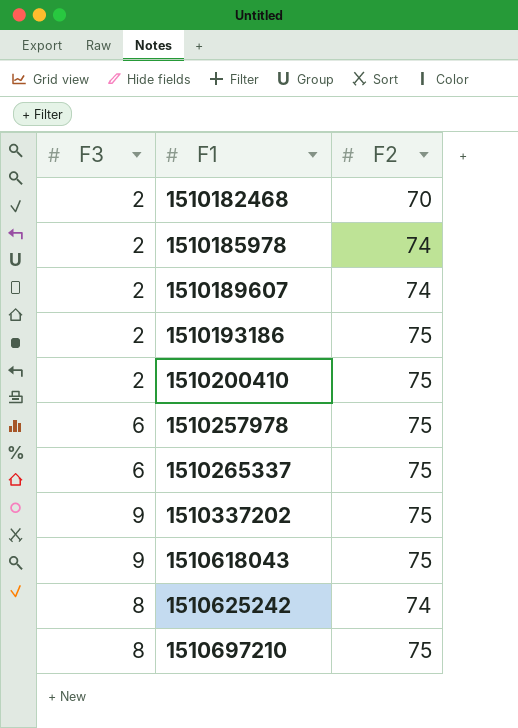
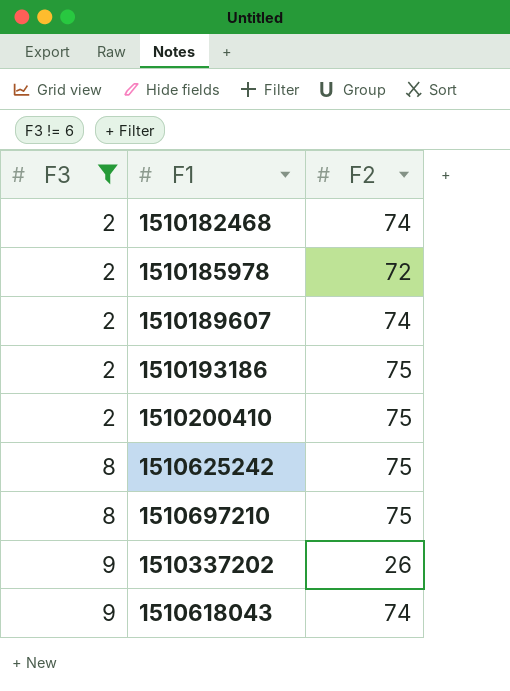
filter: none -> F3 != 6
row order: F1 ascending -> F3 ascending
1510182468 | F2: 70 -> 74
1510185978 | F2: 74 -> 72
1510625242 | F2: 74 -> 75
1510337202 | F2: 75 -> 26
1510618043 | F2: 75 -> 74

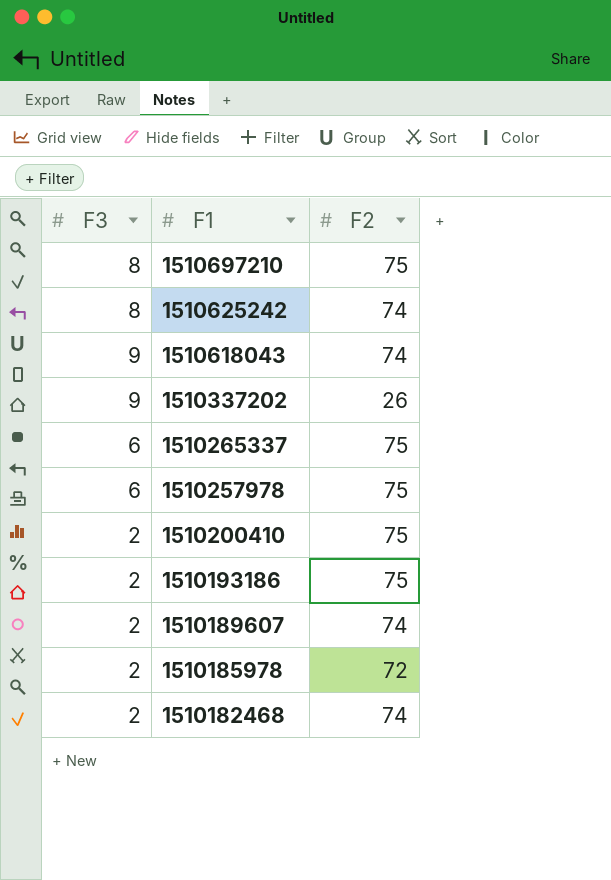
filter: F3 != 6 -> none
row order: F3 ascending -> F1 descending
1510625242 | F2: 75 -> 74

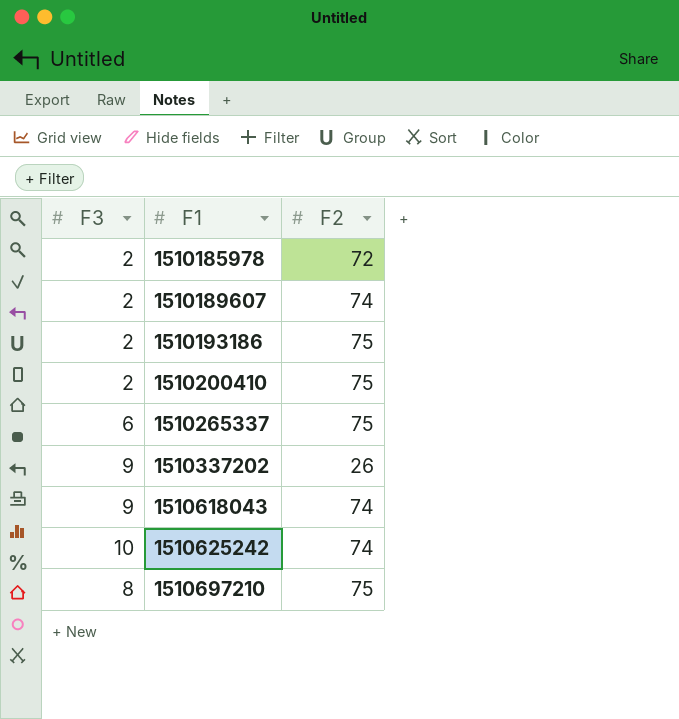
row order: F1 descending -> F1 ascending
row 1510257978: 6 | 75 -> none
row 1510182468: 2 | 74 -> none
1510625242 | F3: 8 -> 10

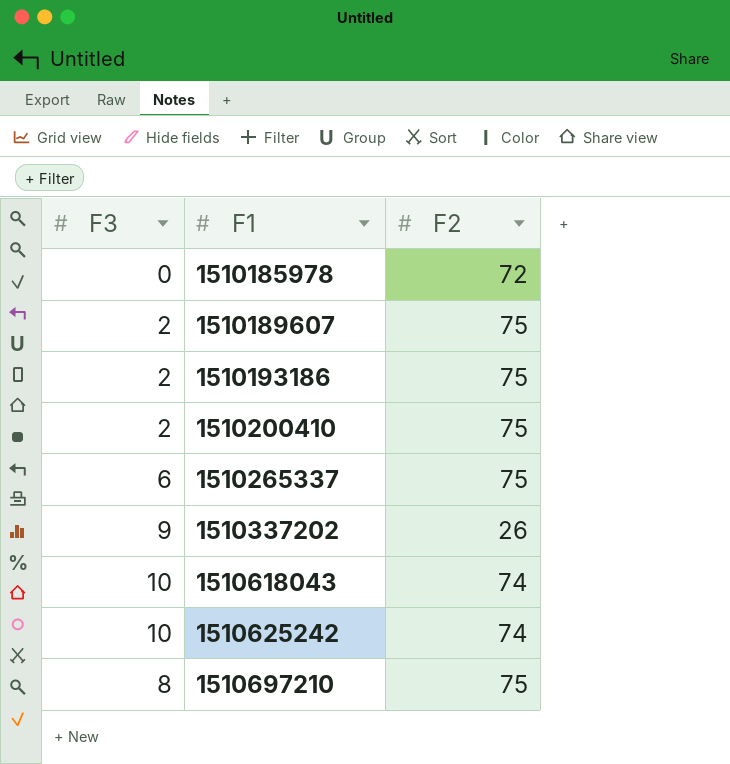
1510185978 | F3: 2 -> 0
1510189607 | F2: 74 -> 75
1510618043 | F3: 9 -> 10

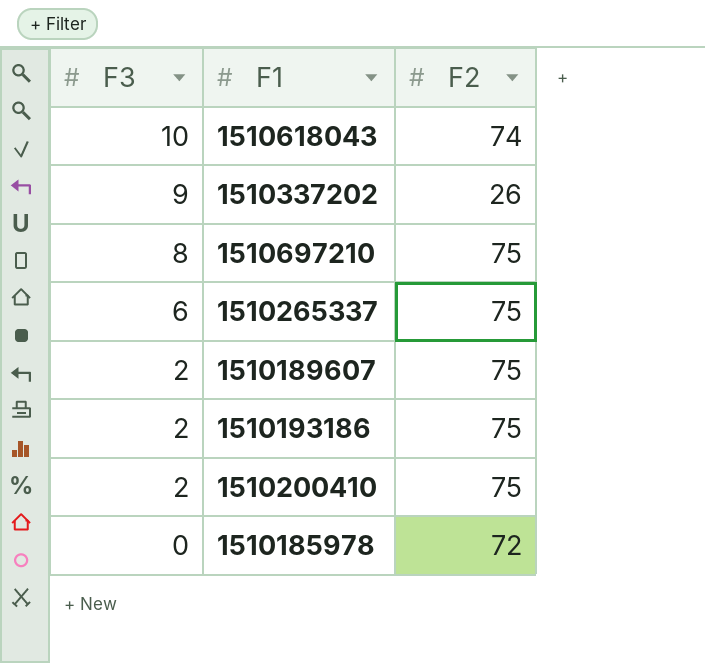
row order: F1 ascending -> F3 descending
row 1510625242: 10 | 74 -> none

